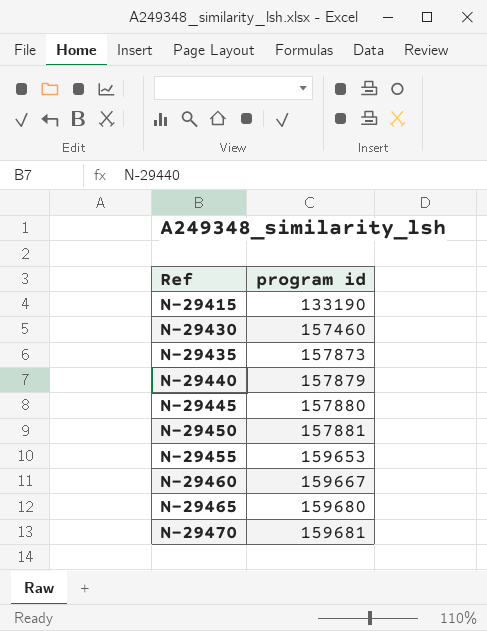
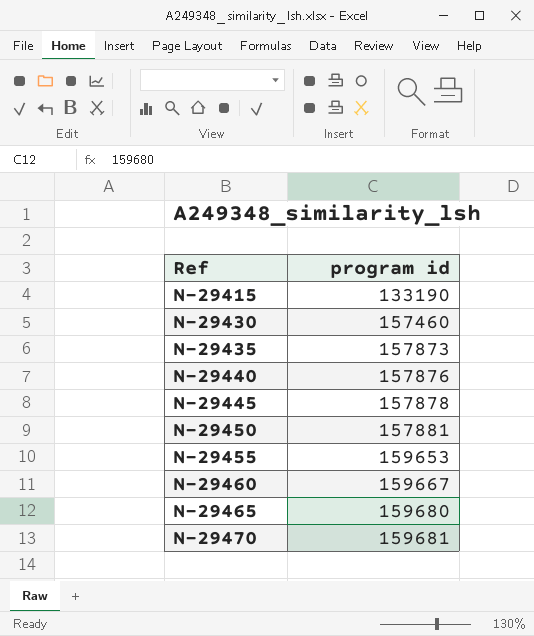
N-29440 | program id: 157879 -> 157876
N-29445 | program id: 157880 -> 157878

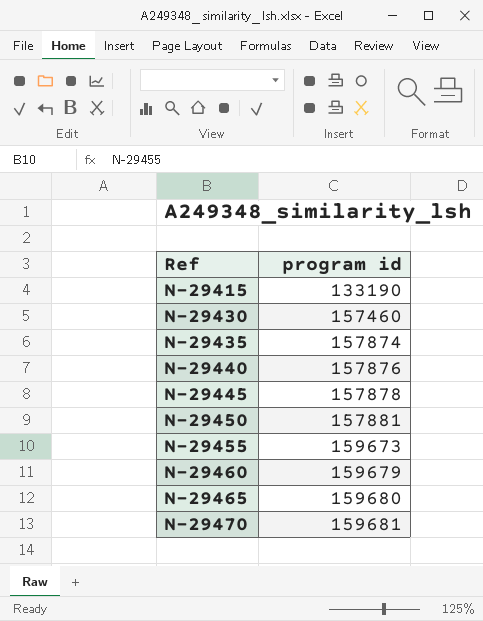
N-29435 | program id: 157873 -> 157874
N-29455 | program id: 159653 -> 159673
N-29460 | program id: 159667 -> 159679

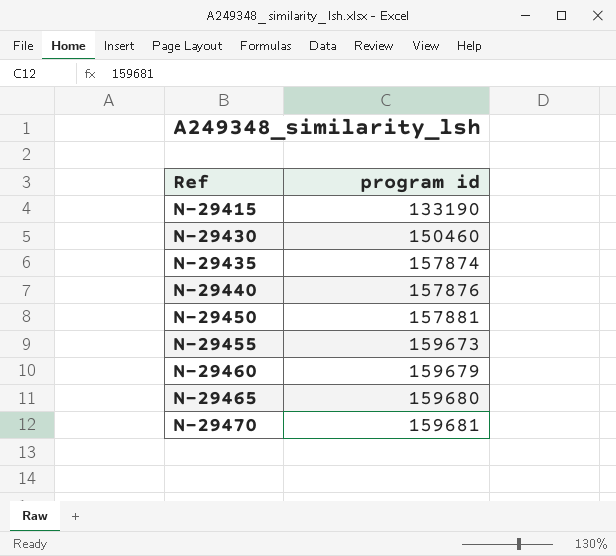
row N-29445: 157878 -> none
N-29430 | program id: 157460 -> 150460

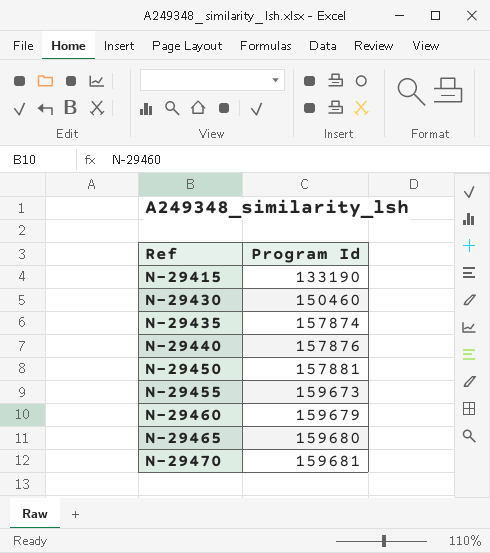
column name: program id -> Program Id

